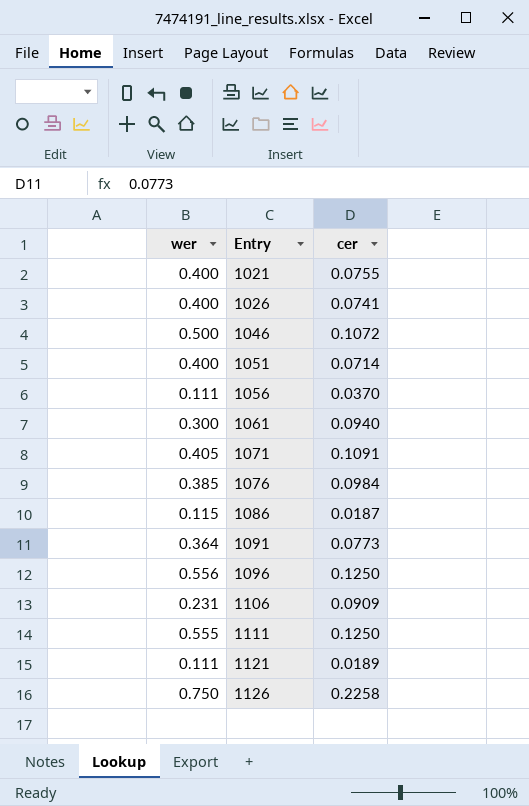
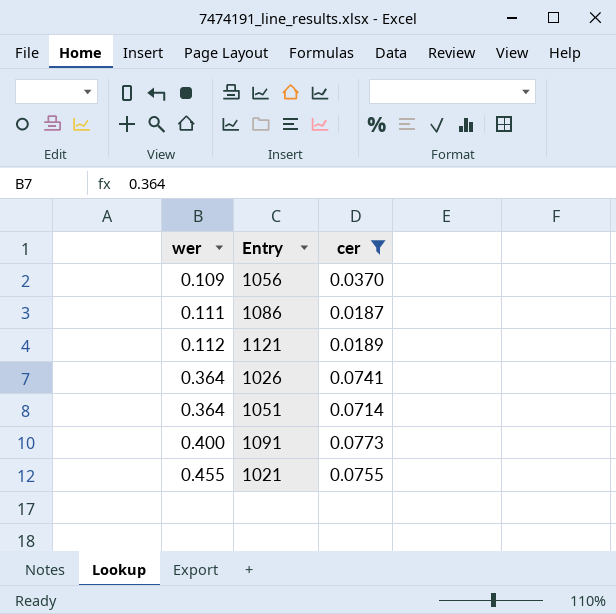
filter: none -> cer <= 0.0773
row order: Entry ascending -> wer ascending
1056 | wer: 0.111 -> 0.109
1086 | wer: 0.115 -> 0.111
1121 | wer: 0.111 -> 0.112
1026 | wer: 0.400 -> 0.364
1051 | wer: 0.400 -> 0.364
1091 | wer: 0.364 -> 0.400
1021 | wer: 0.400 -> 0.455

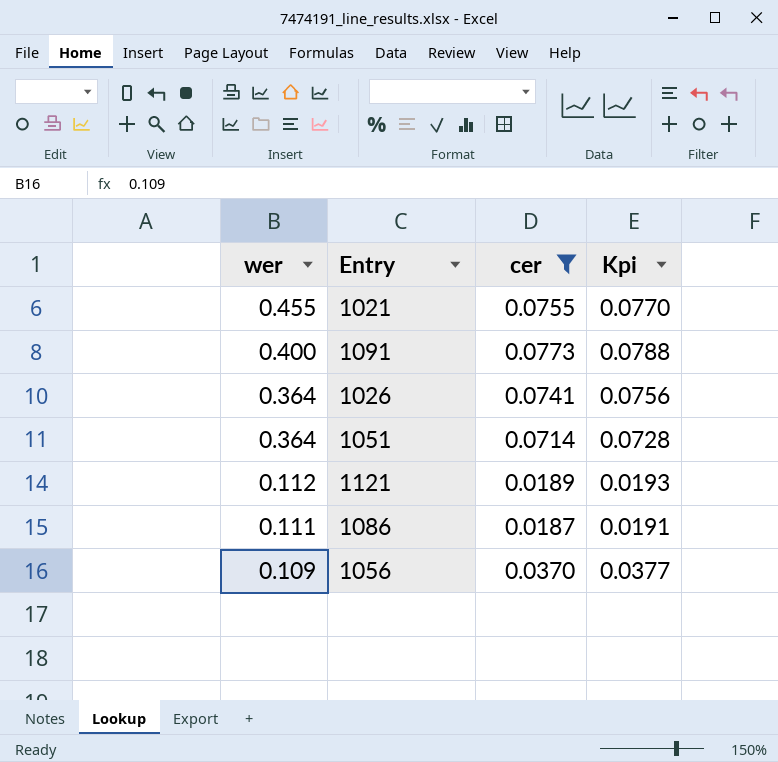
row order: wer ascending -> wer descending
column Kpi | formula: none -> [cer] * 1.02

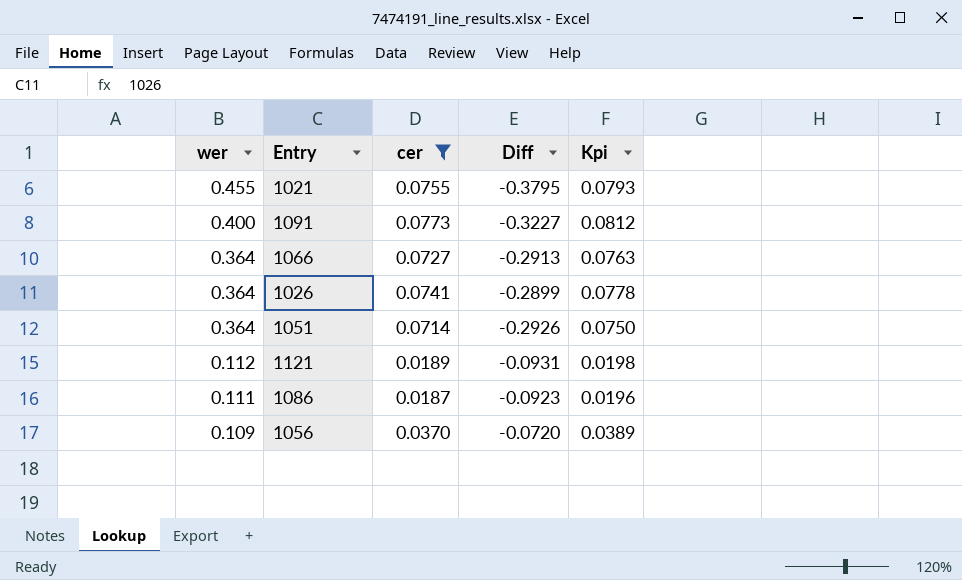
column Diff | formula: none -> [cer] - [wer]
column Kpi | formula: [cer] * 1.02 -> [cer] * 1.05
row 1066: none -> 0.364 | 0.0727 | -0.2913 | 0.0763

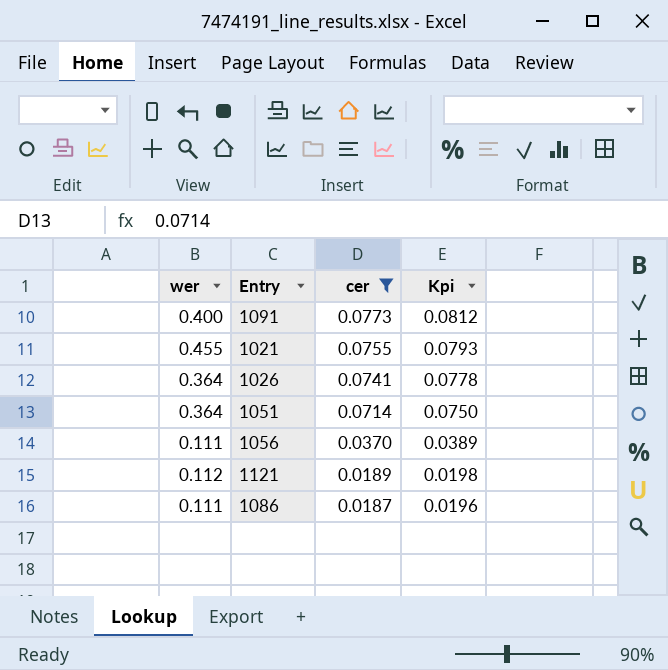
row order: wer descending -> cer descending
column Diff | formula: [cer] - [wer] -> none
row 1066: 0.364 | 0.0727 | -0.2913 | 0.0763 -> none
1056 | wer: 0.109 -> 0.111

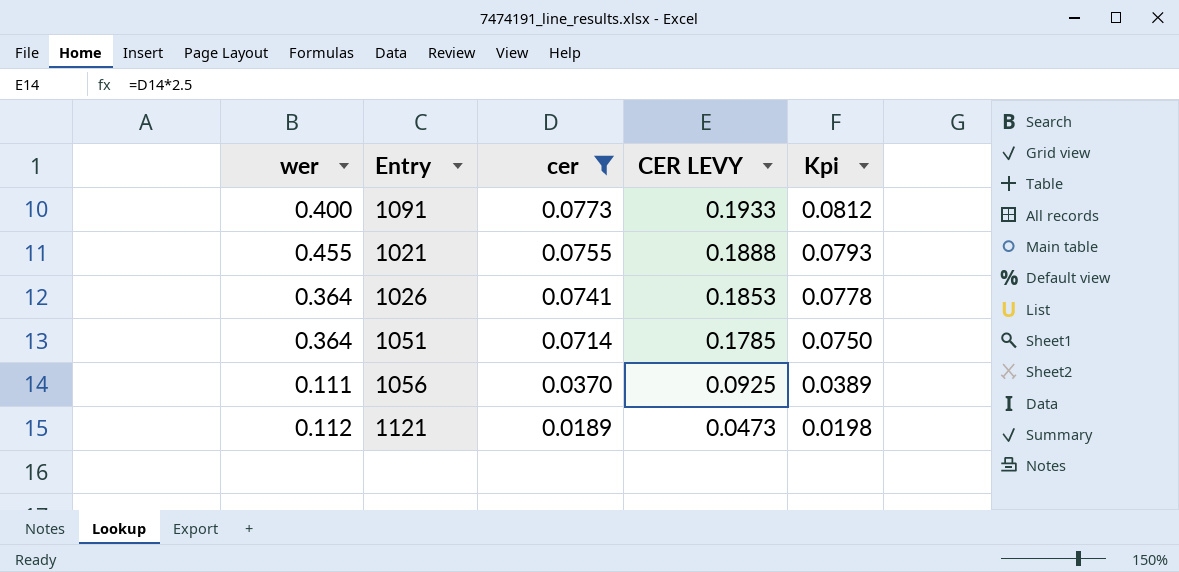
column CER LEVY | formula: none -> [cer] * 2.5
row 1086: 0.111 | 0.0187 | 0.0196 -> none

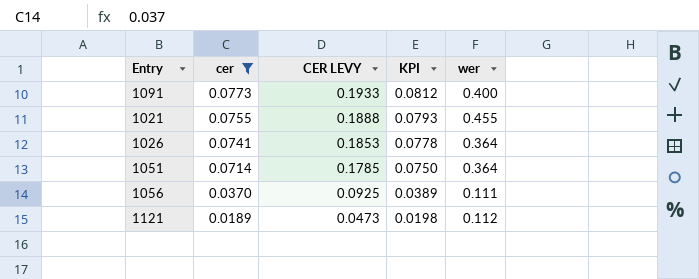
column name: Kpi -> KPI
column wer | position: 1 -> 5

